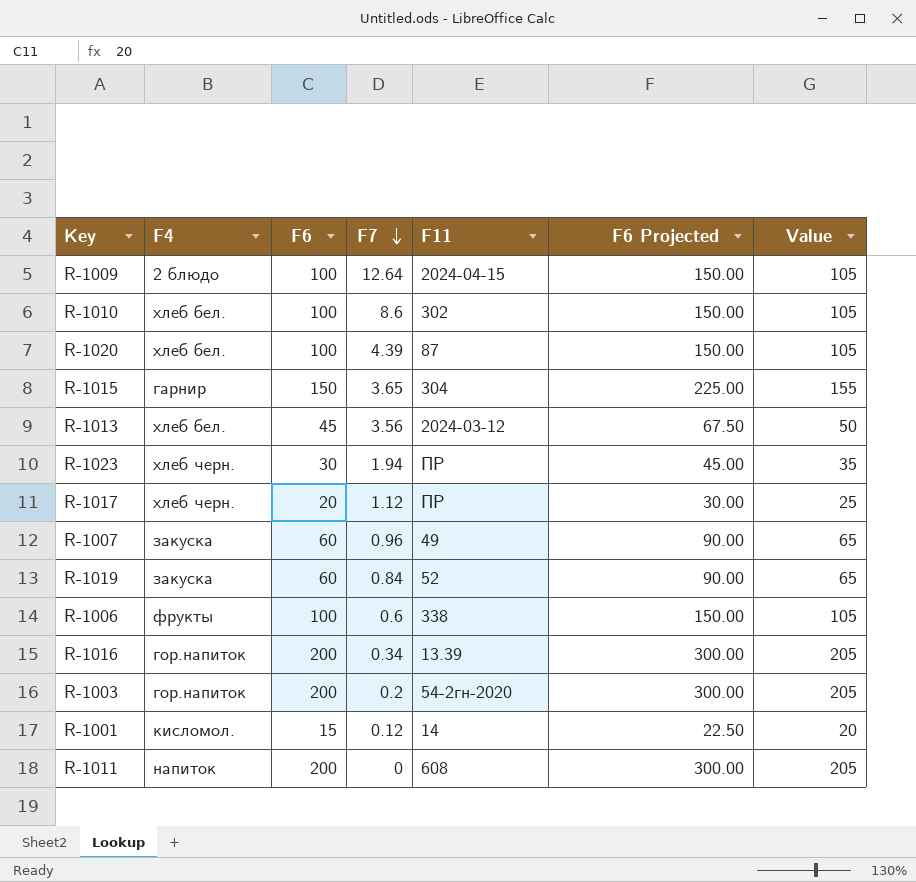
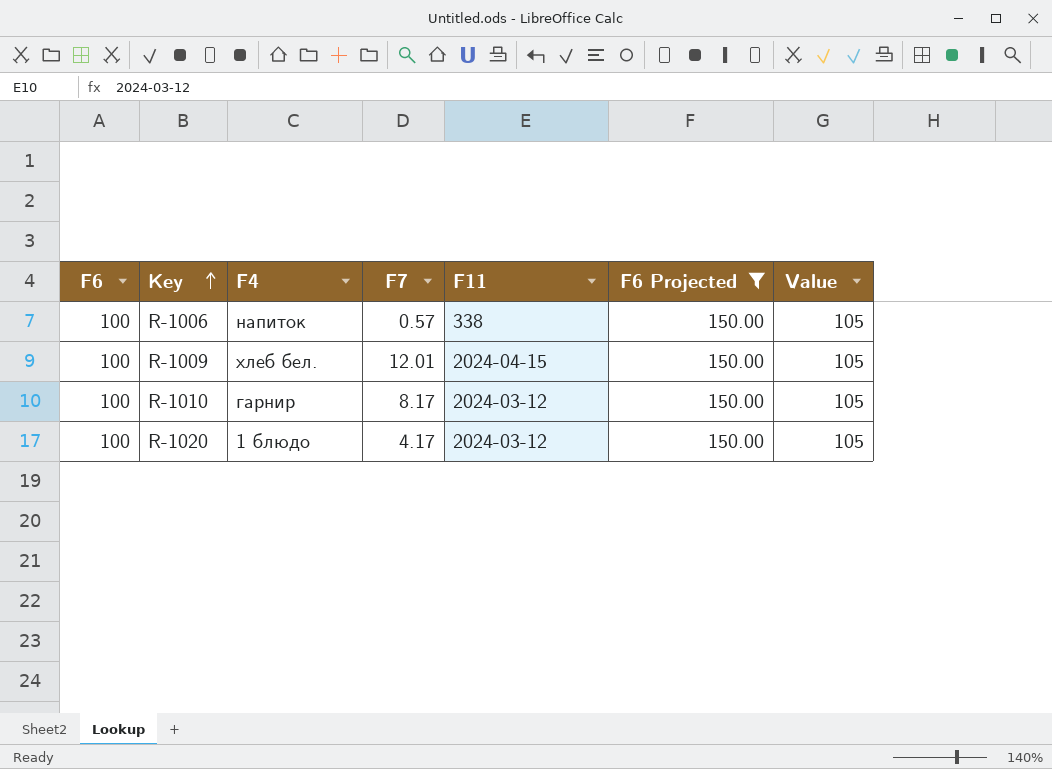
filter: none -> F6 Projected = 150.00
row order: F7 descending -> Key ascending
column F6 | position: 3 -> 1
R-1006 | F4: фрукты -> напиток
R-1006 | F7: 0.6 -> 0.57
R-1009 | F4: 2 блюдо -> хлеб бел.
R-1009 | F7: 12.64 -> 12.01
R-1010 | F4: хлеб бел. -> гарнир
R-1010 | F7: 8.6 -> 8.17
R-1010 | F11: 302 -> 2024-03-12
R-1020 | F4: хлеб бел. -> 1 блюдо
R-1020 | F7: 4.39 -> 4.17
R-1020 | F11: 87 -> 2024-03-12

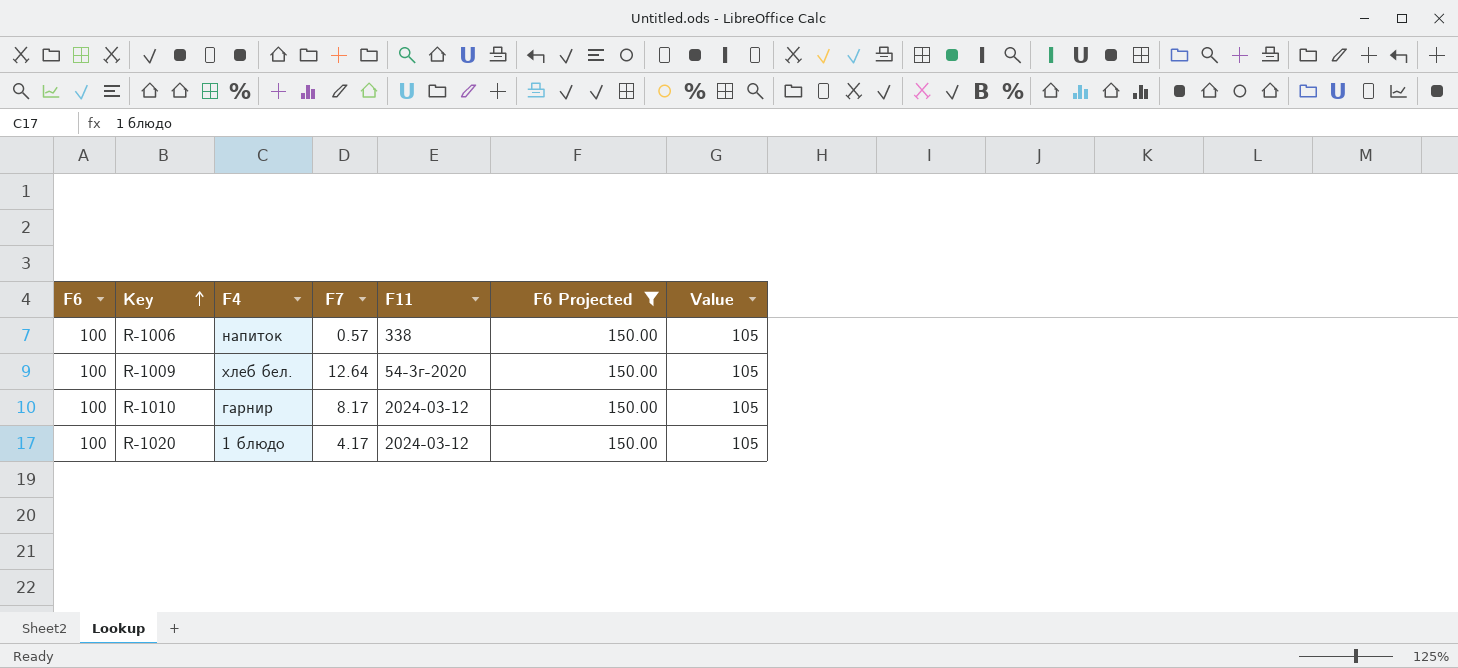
R-1009 | F7: 12.01 -> 12.64
R-1009 | F11: 2024-04-15 -> 54-3г-2020

